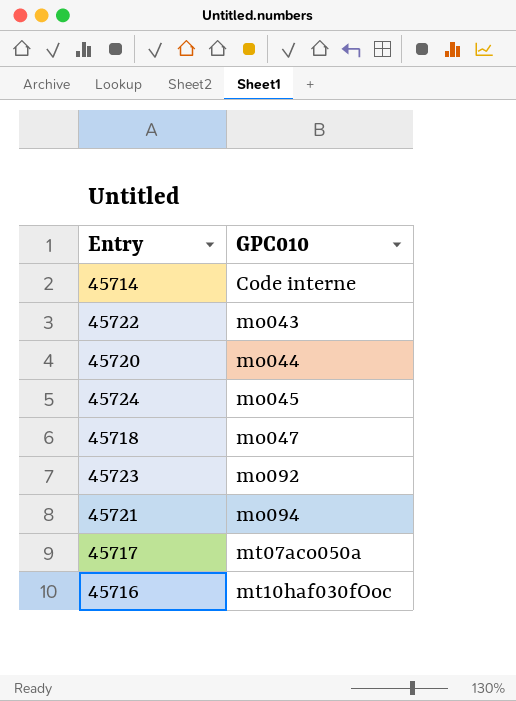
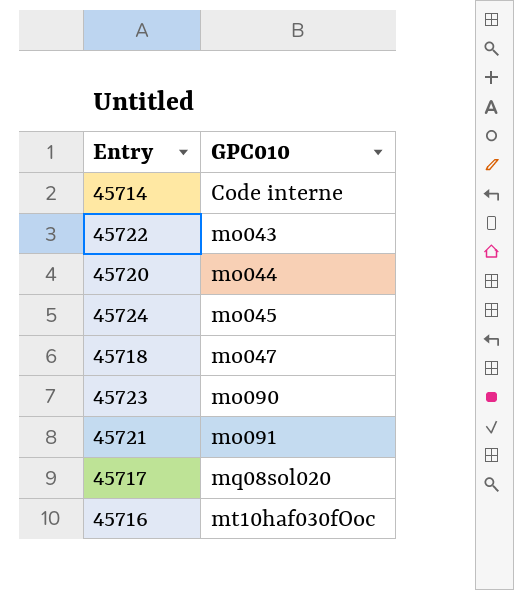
45723 | GPC010: mo092 -> mo090
45721 | GPC010: mo094 -> mo091
45717 | GPC010: mt07aco050a -> mq08sol020

